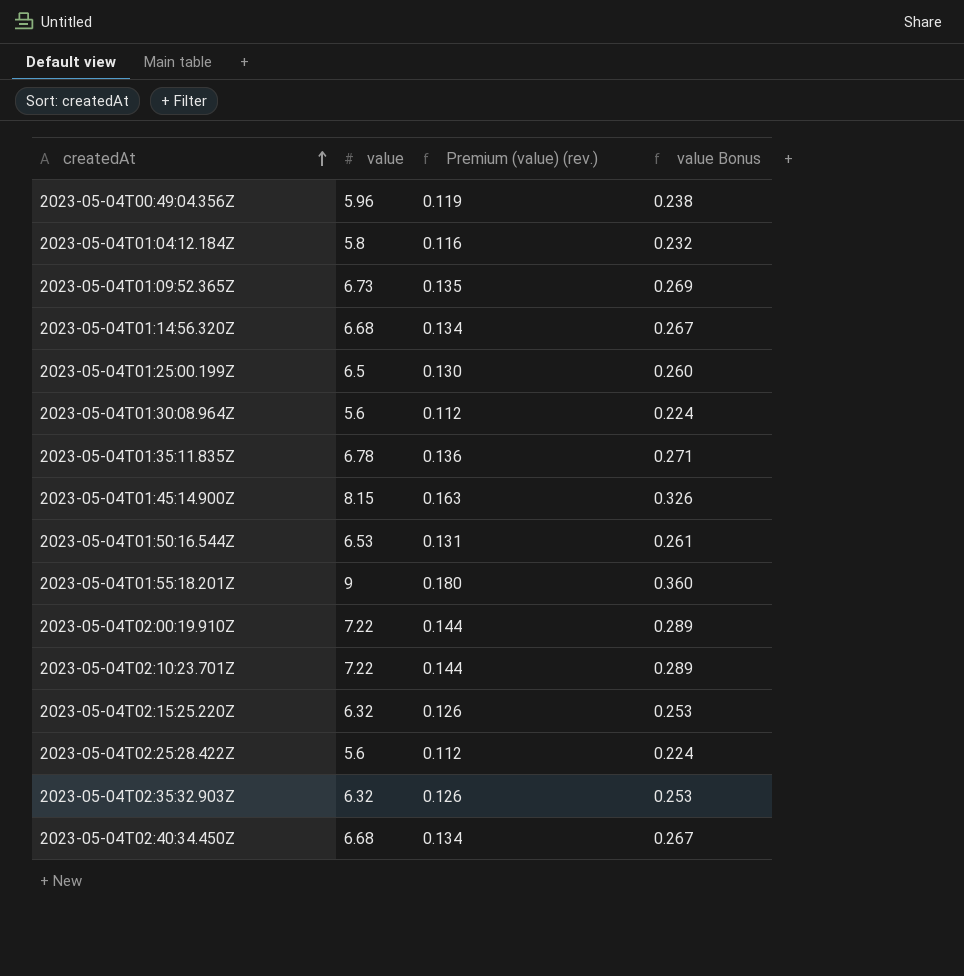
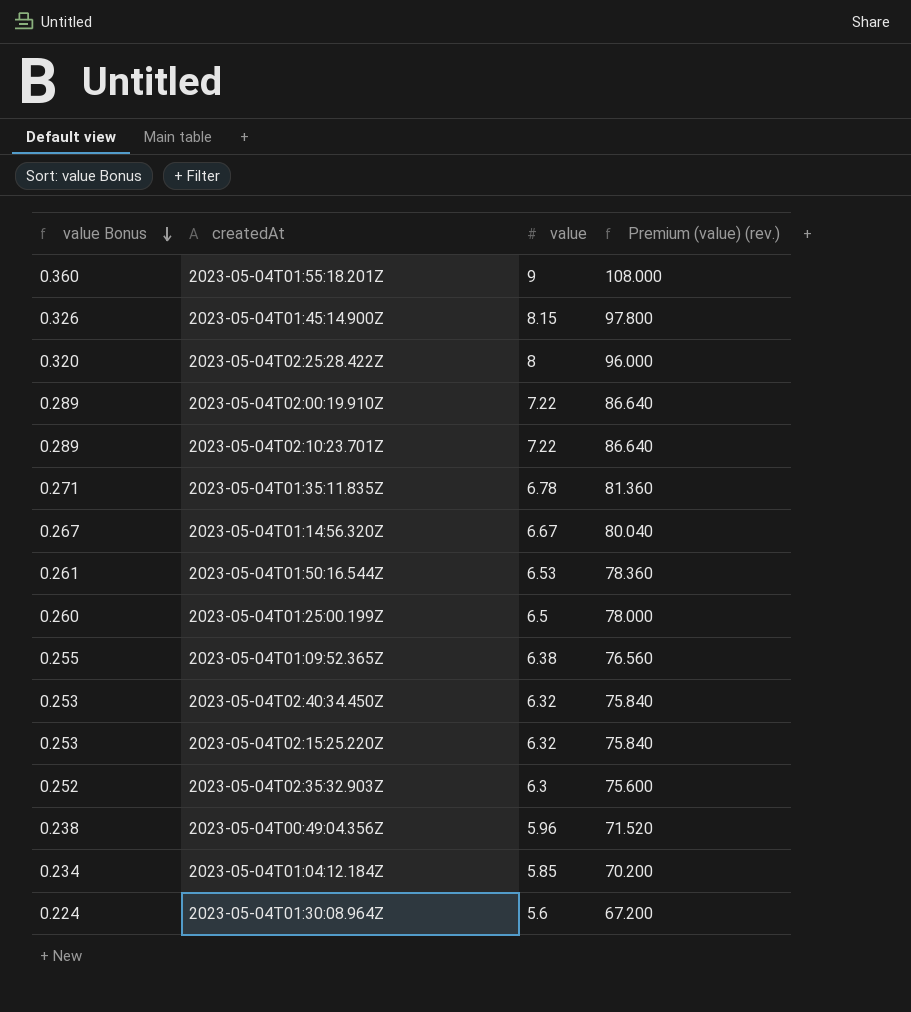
row order: createdAt ascending -> value Bonus descending
column value Bonus | position: 4 -> 1
column Premium (value) (rev.) | formula: [value] * 0.02 -> [value] * 12
2023-05-04T02:25:28.422Z | value Bonus: 0.224 -> 0.320
2023-05-04T02:25:28.422Z | value: 5.6 -> 8
2023-05-04T01:14:56.320Z | value: 6.68 -> 6.67
2023-05-04T01:09:52.365Z | value Bonus: 0.269 -> 0.255
2023-05-04T01:09:52.365Z | value: 6.73 -> 6.38
2023-05-04T02:40:34.450Z | value Bonus: 0.267 -> 0.253
2023-05-04T02:40:34.450Z | value: 6.68 -> 6.32
2023-05-04T02:35:32.903Z | value Bonus: 0.253 -> 0.252
2023-05-04T02:35:32.903Z | value: 6.32 -> 6.3
2023-05-04T01:04:12.184Z | value Bonus: 0.232 -> 0.234
2023-05-04T01:04:12.184Z | value: 5.8 -> 5.85

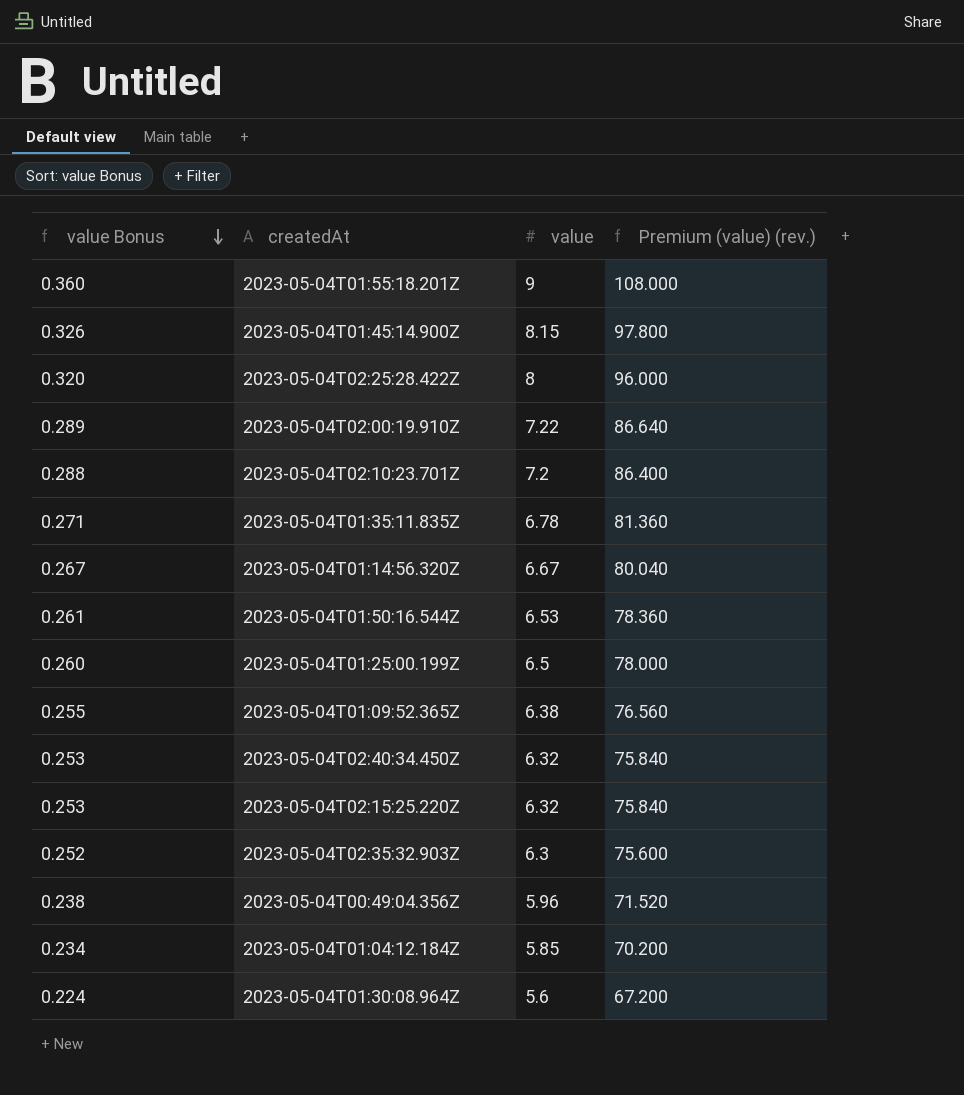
2023-05-04T02:10:23.701Z | value Bonus: 0.289 -> 0.288
2023-05-04T02:10:23.701Z | value: 7.22 -> 7.2
2023-05-04T02:10:23.701Z | Premium (value) (rev.): 86.640 -> 86.400

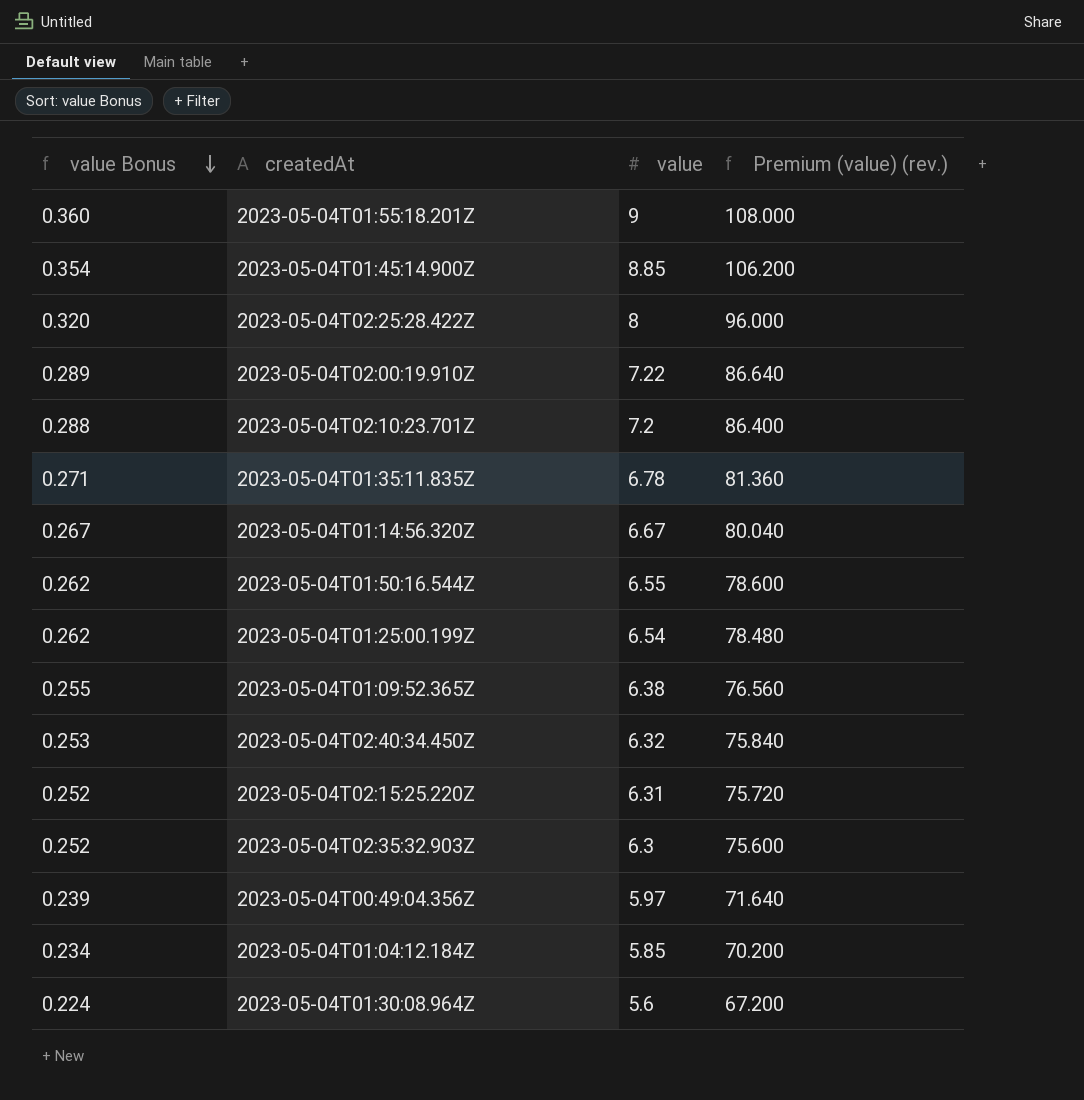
2023-05-04T01:45:14.900Z | value Bonus: 0.326 -> 0.354
2023-05-04T01:45:14.900Z | value: 8.15 -> 8.85
2023-05-04T01:45:14.900Z | Premium (value) (rev.): 97.800 -> 106.200
2023-05-04T01:50:16.544Z | value Bonus: 0.261 -> 0.262
2023-05-04T01:50:16.544Z | value: 6.53 -> 6.55
2023-05-04T01:50:16.544Z | Premium (value) (rev.): 78.360 -> 78.600
2023-05-04T01:25:00.199Z | value Bonus: 0.260 -> 0.262
2023-05-04T01:25:00.199Z | value: 6.5 -> 6.54
2023-05-04T01:25:00.199Z | Premium (value) (rev.): 78.000 -> 78.480
2023-05-04T02:15:25.220Z | value Bonus: 0.253 -> 0.252
2023-05-04T02:15:25.220Z | value: 6.32 -> 6.31
2023-05-04T02:15:25.220Z | Premium (value) (rev.): 75.840 -> 75.720
2023-05-04T00:49:04.356Z | value Bonus: 0.238 -> 0.239
2023-05-04T00:49:04.356Z | value: 5.96 -> 5.97
2023-05-04T00:49:04.356Z | Premium (value) (rev.): 71.520 -> 71.640

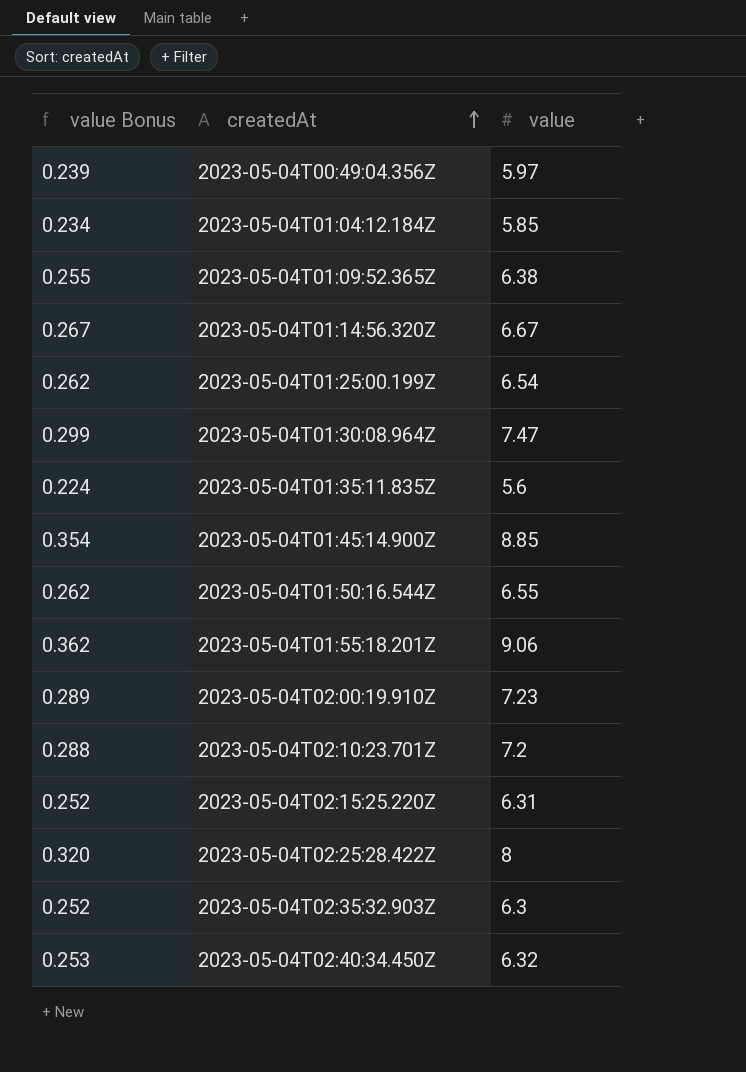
row order: value Bonus descending -> createdAt ascending
column Premium (value) (rev.) | formula: [value] * 12 -> none
2023-05-04T01:30:08.964Z | value Bonus: 0.224 -> 0.299
2023-05-04T01:30:08.964Z | value: 5.6 -> 7.47
2023-05-04T01:35:11.835Z | value Bonus: 0.271 -> 0.224
2023-05-04T01:35:11.835Z | value: 6.78 -> 5.6
2023-05-04T01:55:18.201Z | value Bonus: 0.360 -> 0.362
2023-05-04T01:55:18.201Z | value: 9 -> 9.06
2023-05-04T02:00:19.910Z | value: 7.22 -> 7.23

